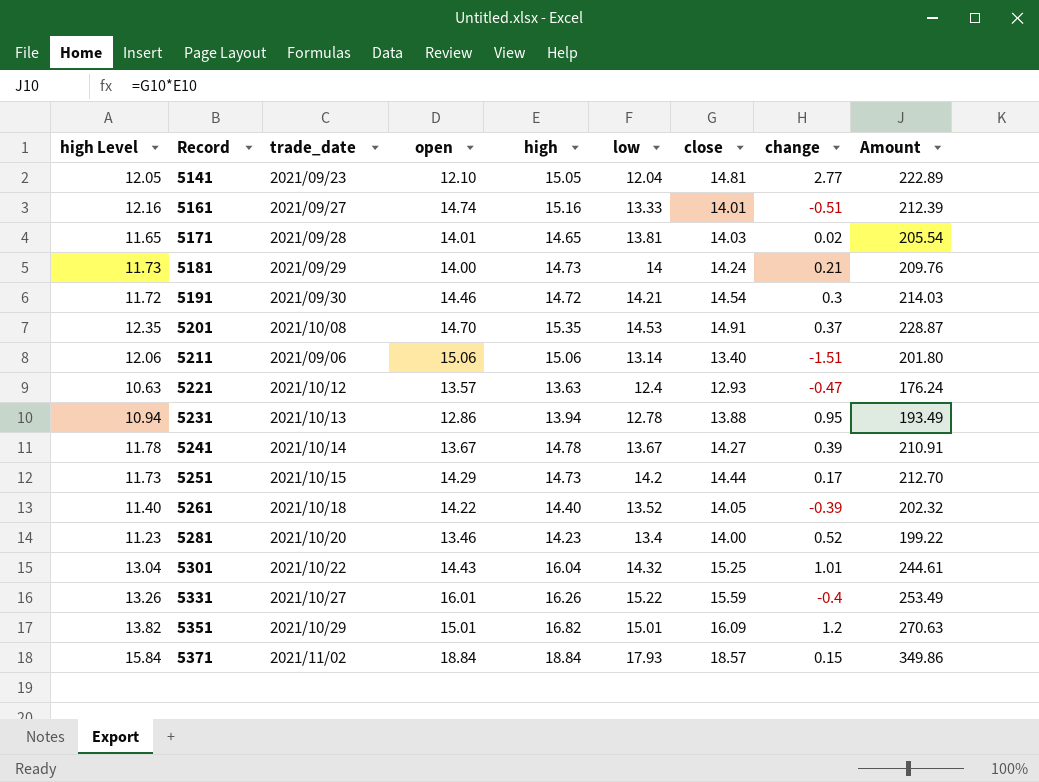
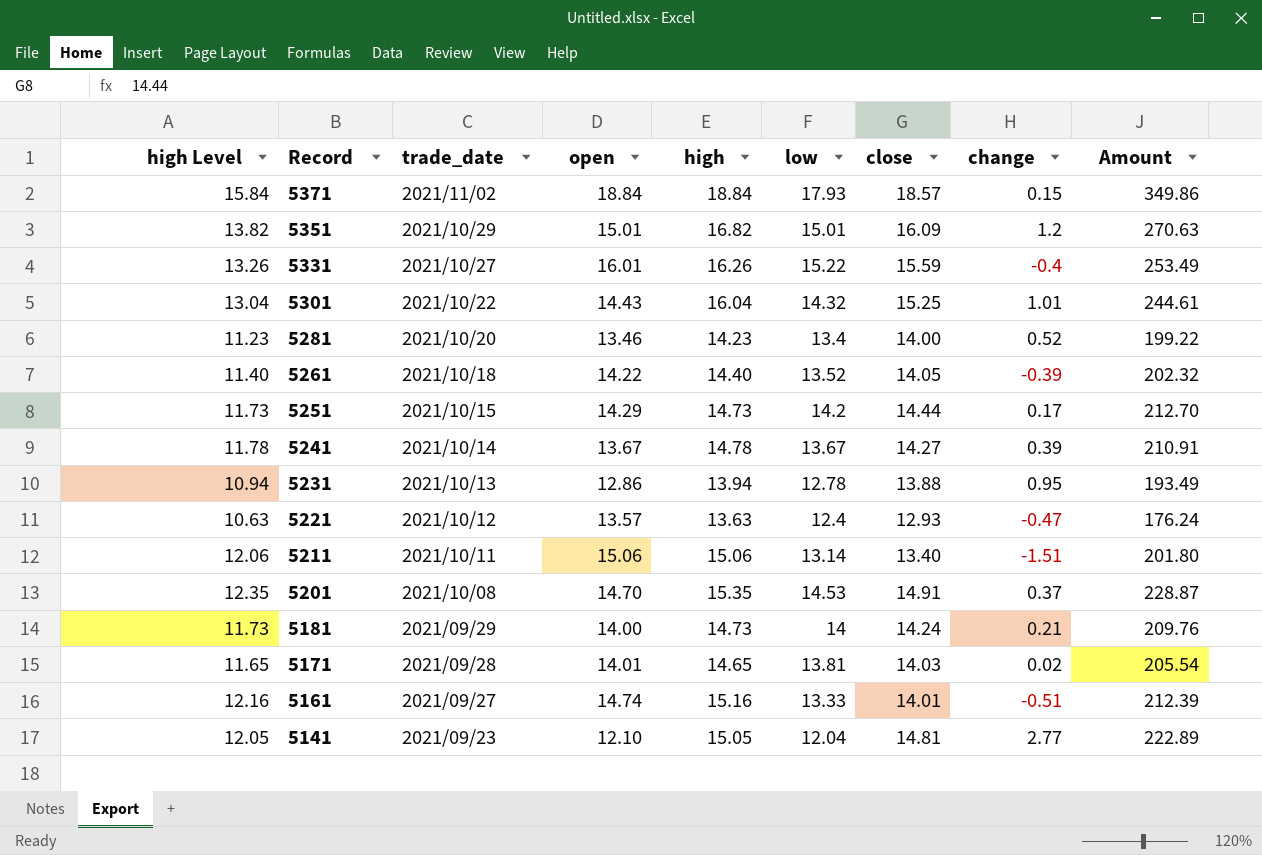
row order: Record ascending -> Record descending
row 5191: 11.72 | 2021/09/30 | 14.46 | 14.72 | 14.21 | 14.54 | 0.3 | 214.03 -> none
5211 | trade_date: 2021/09/06 -> 2021/10/11

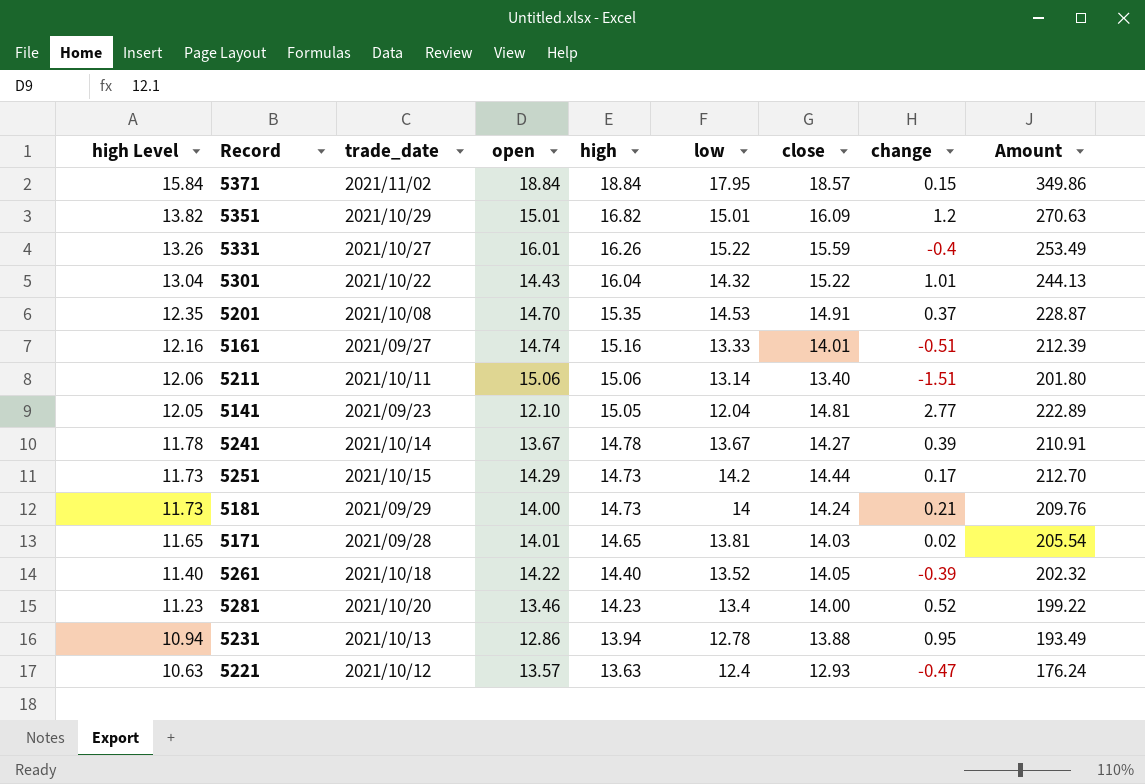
row order: Record descending -> high Level descending
5371 | low: 17.93 -> 17.95
5301 | close: 15.25 -> 15.22
5301 | Amount: 244.61 -> 244.13

